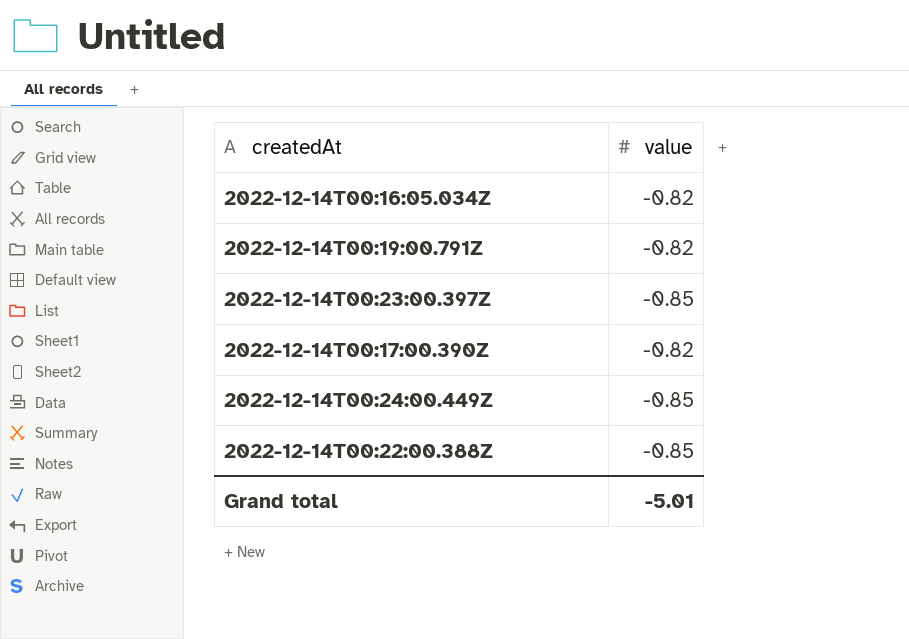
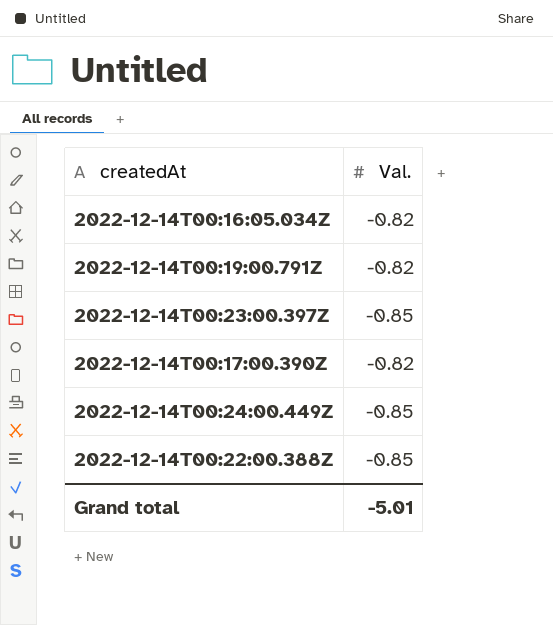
column name: value -> Val.

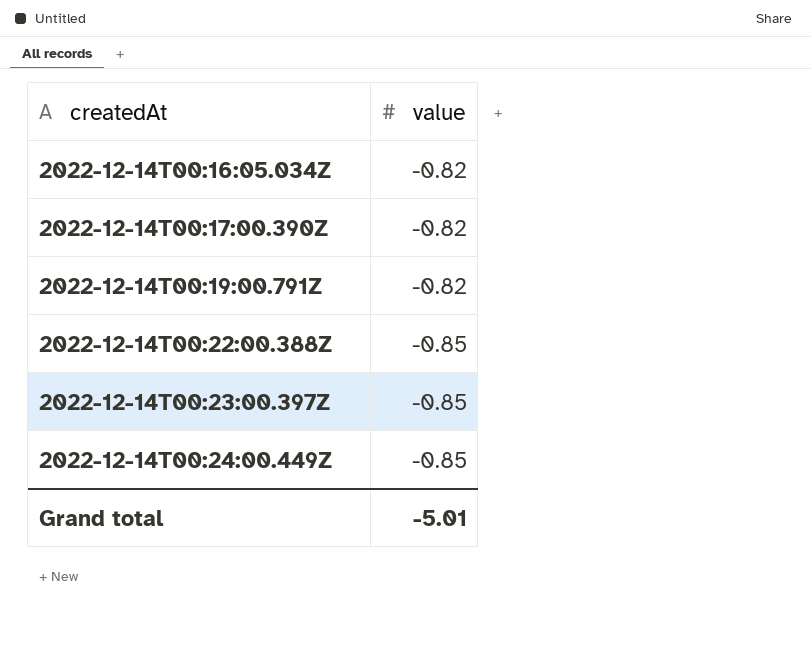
row order: none -> createdAt ascending
column name: Val. -> value

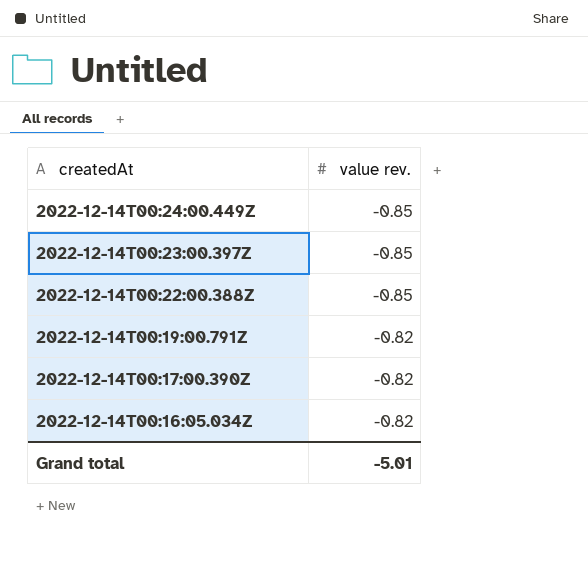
row order: createdAt ascending -> createdAt descending
column name: value -> value rev.

